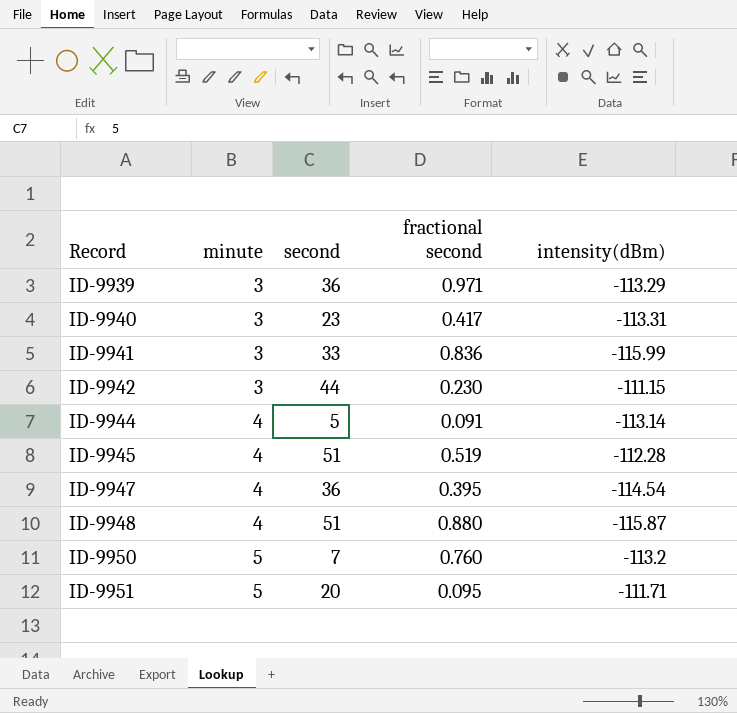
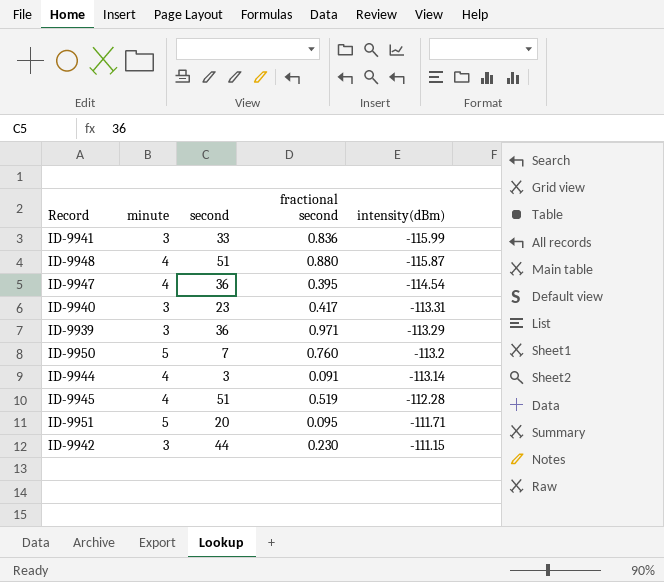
row order: Record ascending -> intensity(dBm) ascending
ID-9944 | second: 5 -> 3

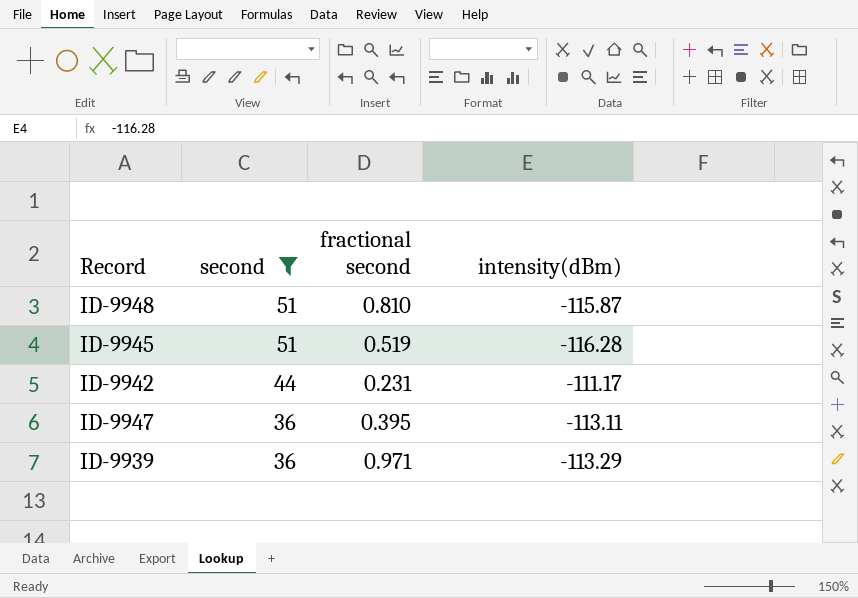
filter: none -> second >= 36
row order: intensity(dBm) ascending -> second descending
column minute | position: 2 -> none
ID-9948 | fractional second: 0.880 -> 0.810
ID-9945 | intensity(dBm): -112.28 -> -116.28
ID-9942 | fractional second: 0.230 -> 0.231
ID-9942 | intensity(dBm): -111.15 -> -111.17
ID-9947 | intensity(dBm): -114.54 -> -113.11

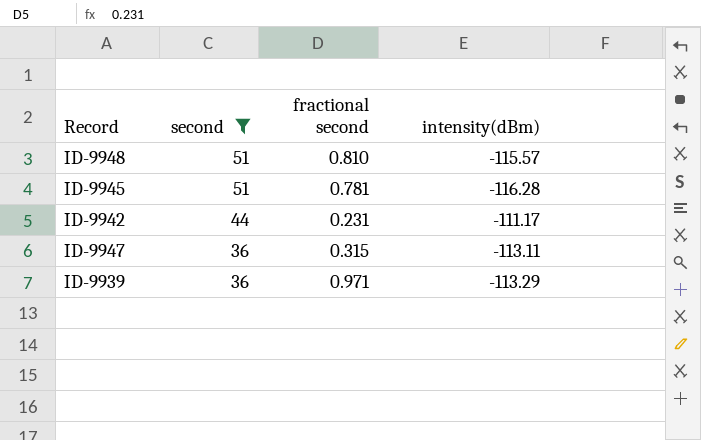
ID-9948 | intensity(dBm): -115.87 -> -115.57
ID-9945 | fractional second: 0.519 -> 0.781
ID-9947 | fractional second: 0.395 -> 0.315

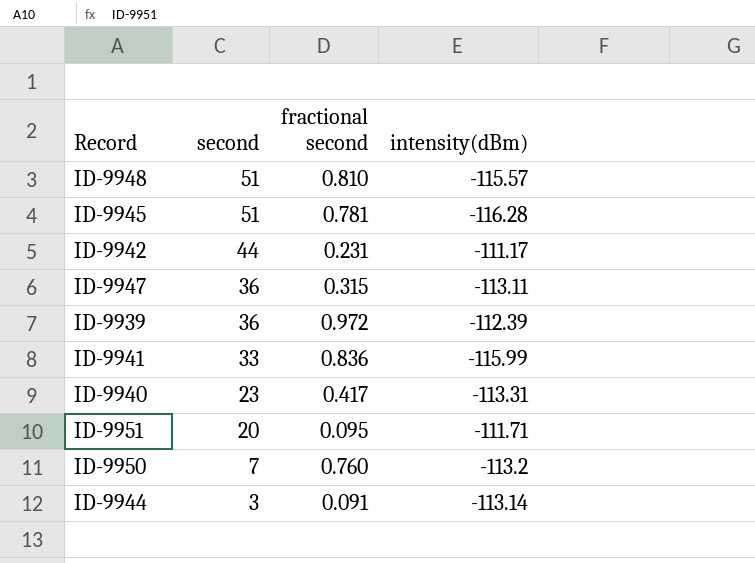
filter: second >= 36 -> none
ID-9939 | fractional second: 0.971 -> 0.972
ID-9939 | intensity(dBm): -113.29 -> -112.39

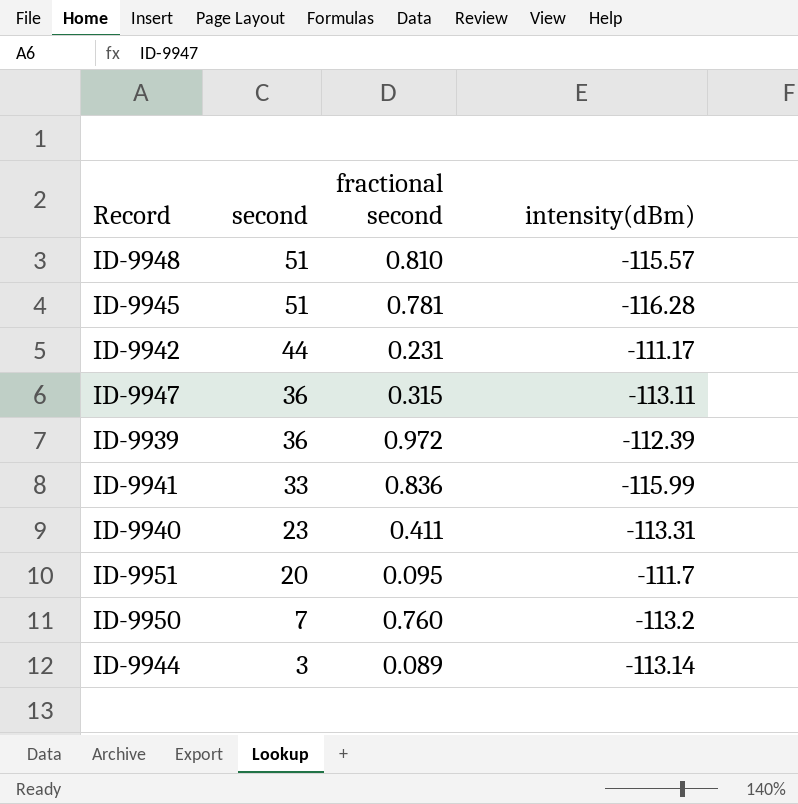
ID-9940 | fractional second: 0.417 -> 0.411
ID-9951 | intensity(dBm): -111.71 -> -111.7
ID-9944 | fractional second: 0.091 -> 0.089

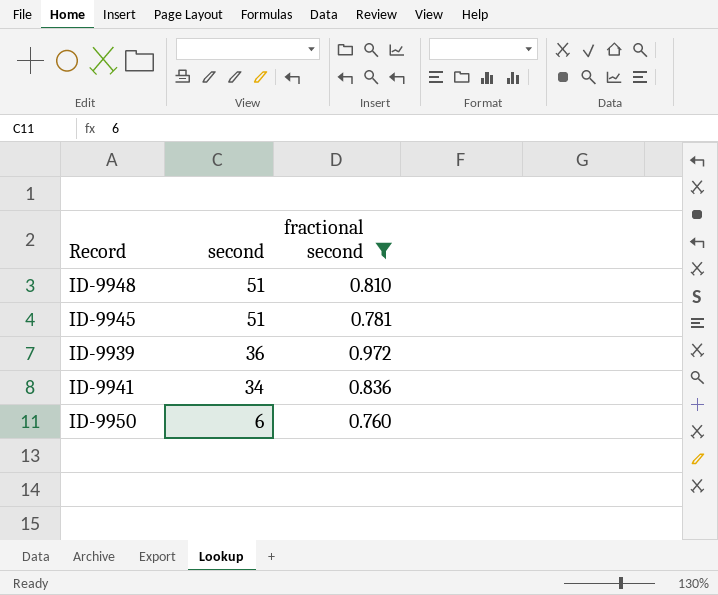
filter: none -> fractional second >= 0.760
column intensity(dBm) | position: 4 -> none
ID-9941 | second: 33 -> 34
ID-9950 | second: 7 -> 6

